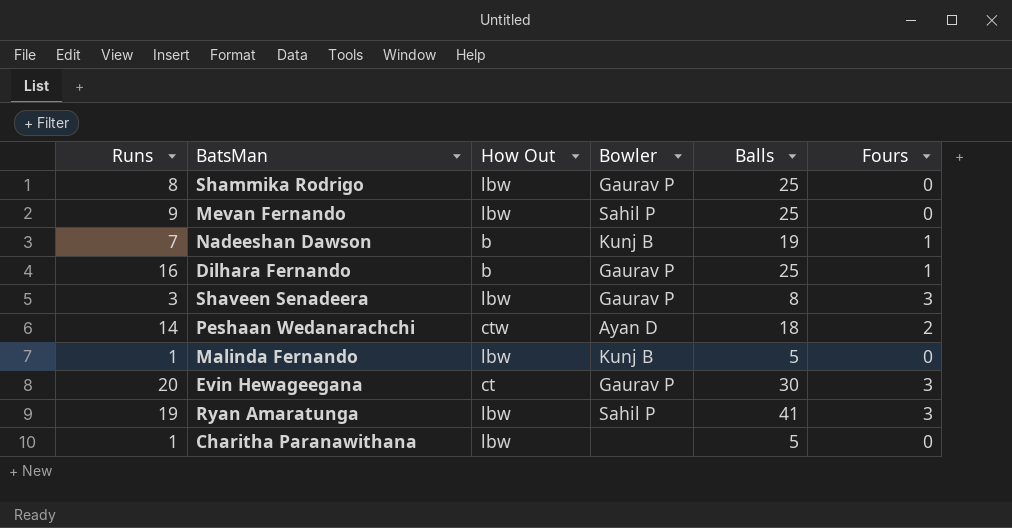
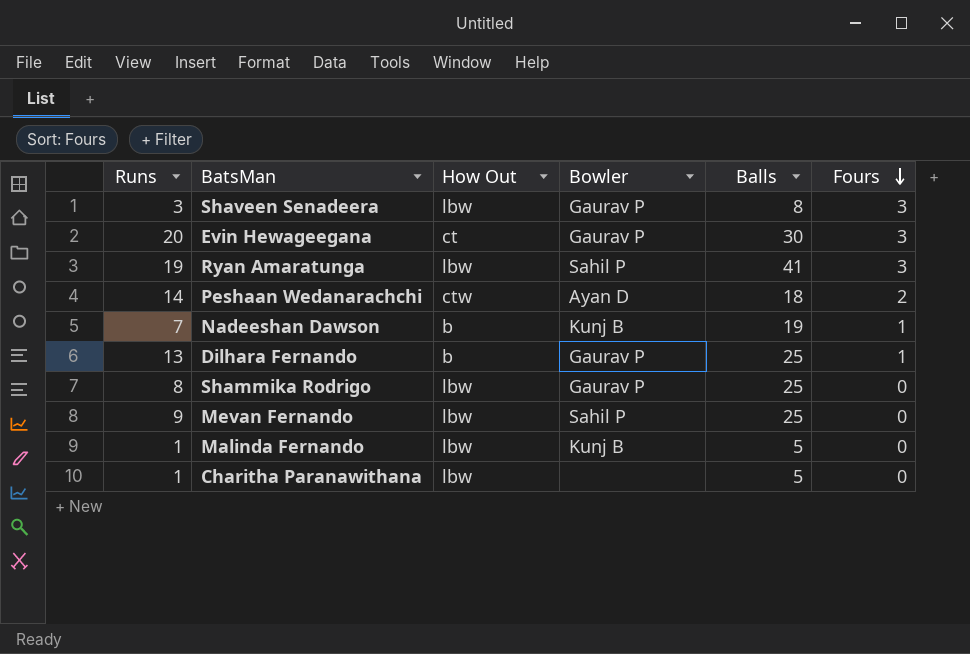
row order: none -> Fours descending
Dilhara Fernando | Runs: 16 -> 13

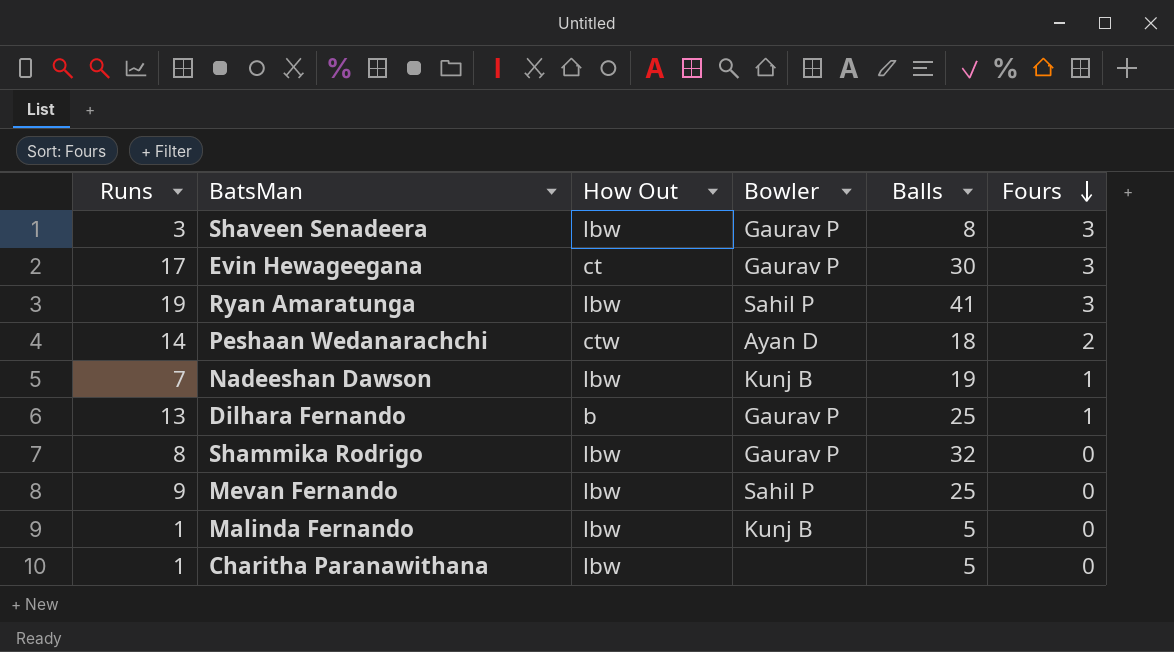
Evin Hewageegana | Runs: 20 -> 17
Nadeeshan Dawson | How Out: b -> lbw
Shammika Rodrigo | Balls: 25 -> 32

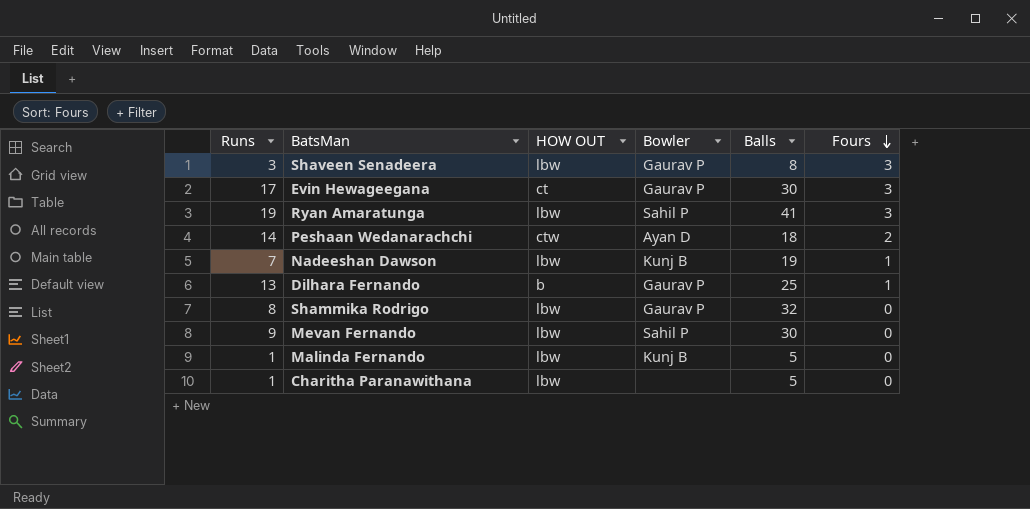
column name: How Out -> HOW OUT
Mevan Fernando | Balls: 25 -> 30

